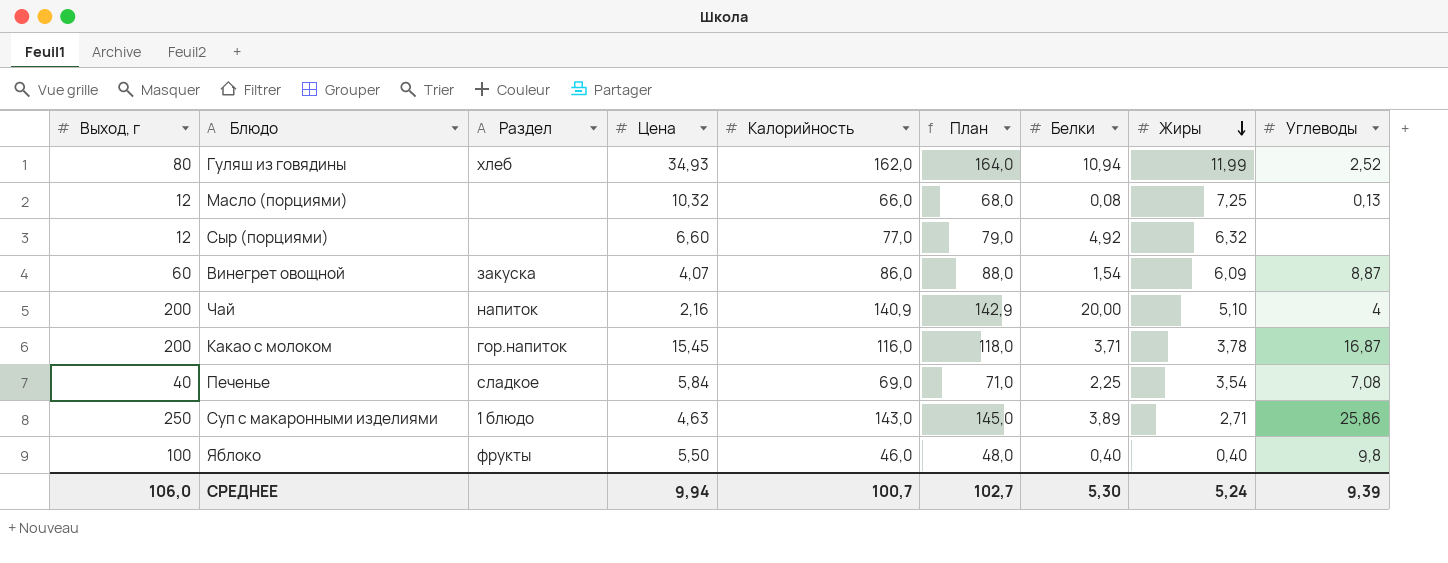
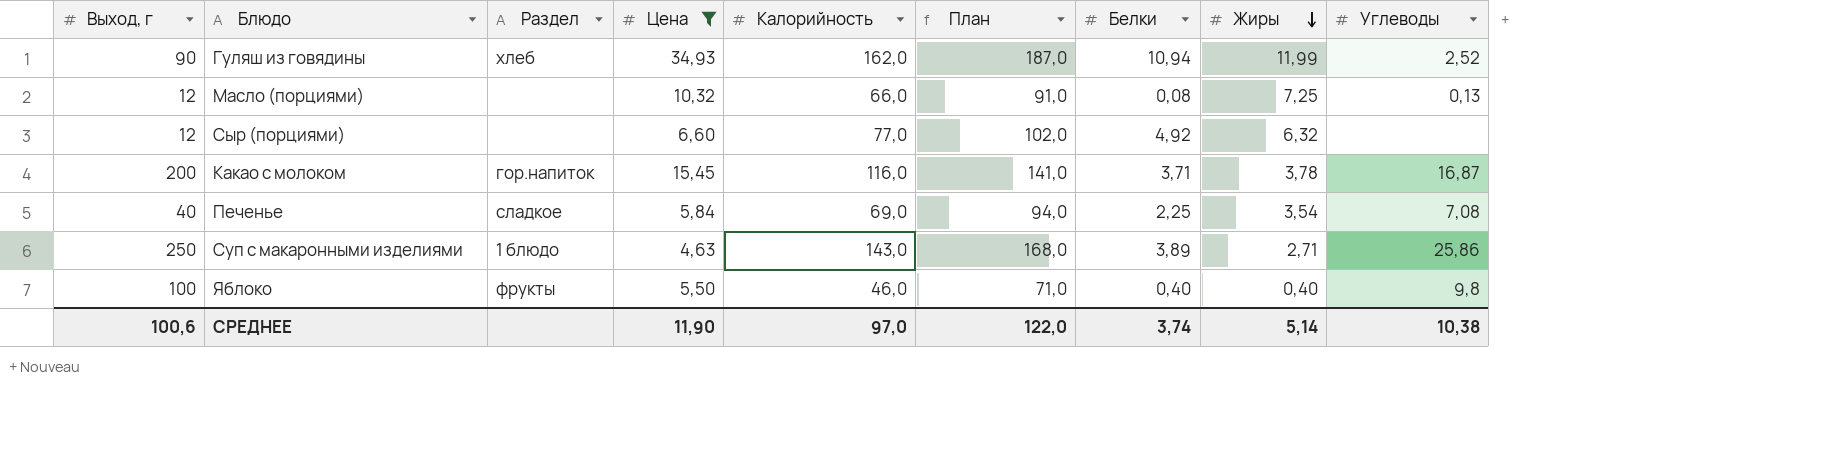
filter: none -> Цена >= 4,63
column План | formula: [Калорийность] + 2 -> [Калорийность] + 25
Гуляш из говядины | Выход, г: 80 -> 90
СРЕДНЕЕ | Выход, г: 106,0 -> 100,6
СРЕДНЕЕ | Цена: 9,94 -> 11,90
СРЕДНЕЕ | Калорийность: 100,7 -> 97,0
СРЕДНЕЕ | План: 102,7 -> 122,0
СРЕДНЕЕ | Белки: 5,30 -> 3,74
СРЕДНЕЕ | Жиры: 5,24 -> 5,14
СРЕДНЕЕ | Углеводы: 9,39 -> 10,38

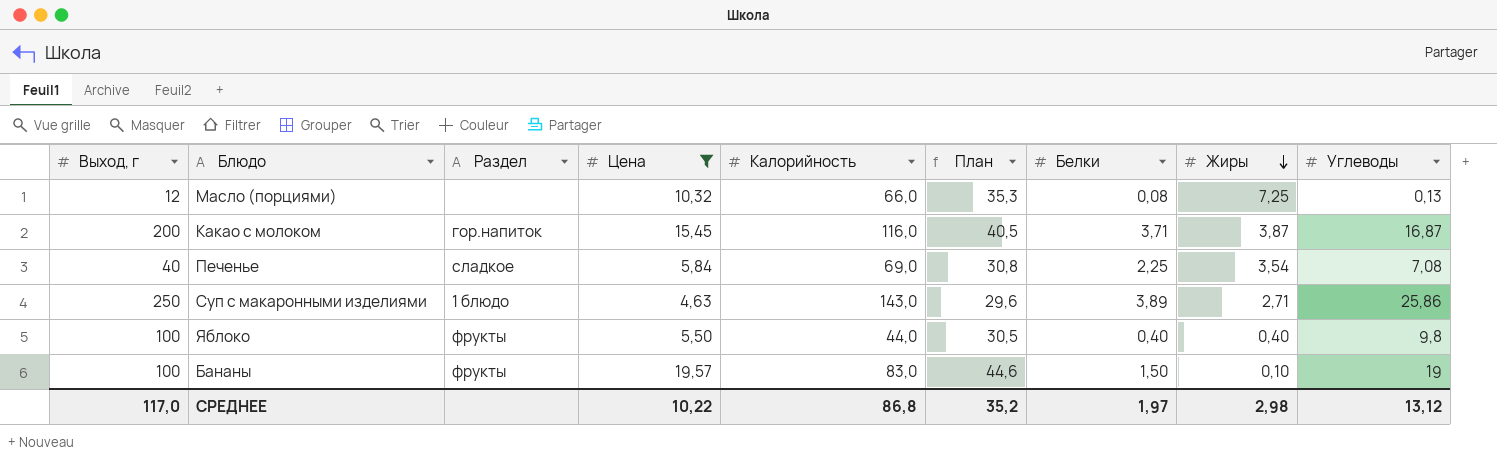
column План | formula: [Калорийность] + 25 -> [Цена] + 25
row Гуляш из говядины: 90 | хлеб | 34,93 | 162,0 | 187,0 | 10,94 | 11,99 | 2,52 -> none
row Сыр (порциями): 12 | none | 6,60 | 77,0 | 102,0 | 4,92 | 6,32 | none -> none
Какао с молоком | Жиры: 3,78 -> 3,87
Яблоко | Калорийность: 46,0 -> 44,0
row Бананы: none -> 100 | фрукты | 19,57 | 83,0 | 44,6 | 1,50 | 0,10 | 19
СРЕДНЕЕ | Выход, г: 100,6 -> 117,0
СРЕДНЕЕ | Цена: 11,90 -> 10,22
СРЕДНЕЕ | Калорийность: 97,0 -> 86,8
СРЕДНЕЕ | План: 122,0 -> 35,2
СРЕДНЕЕ | Белки: 3,74 -> 1,97
СРЕДНЕЕ | Жиры: 5,14 -> 2,98
СРЕДНЕЕ | Углеводы: 10,38 -> 13,12

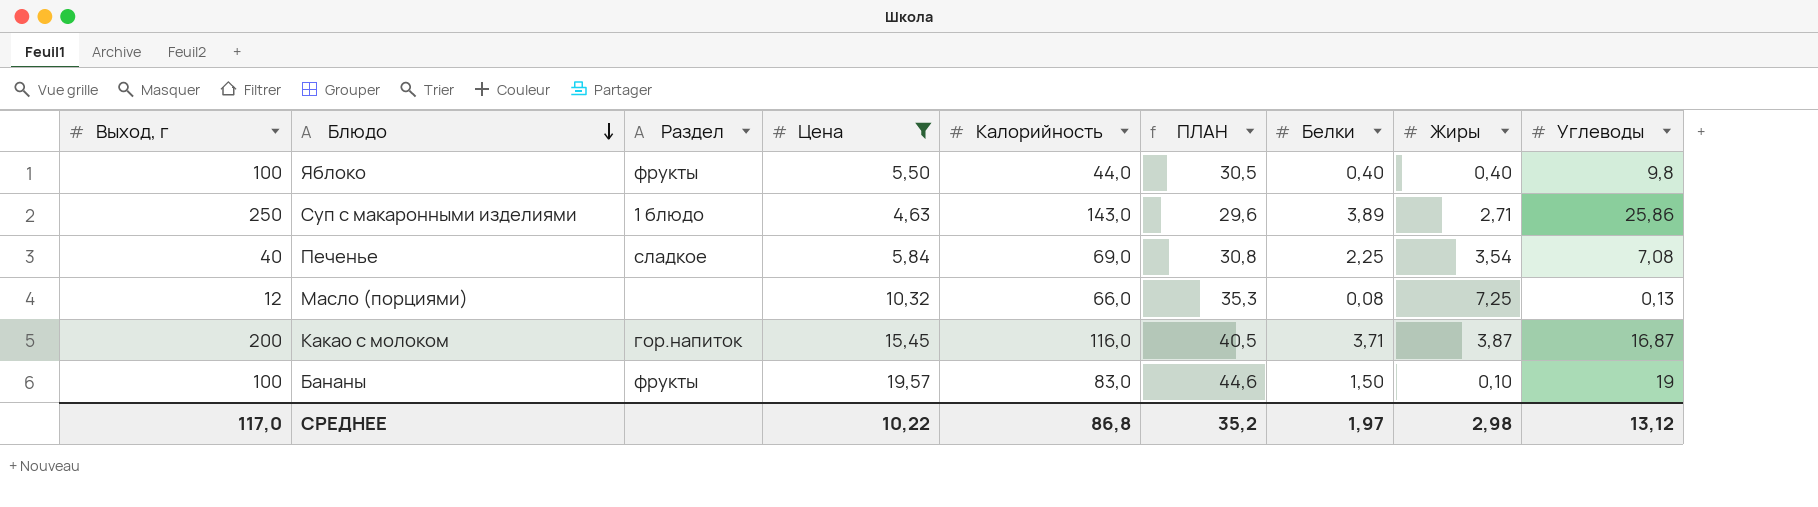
row order: Жиры descending -> Блюдо descending
column name: План -> ПЛАН

